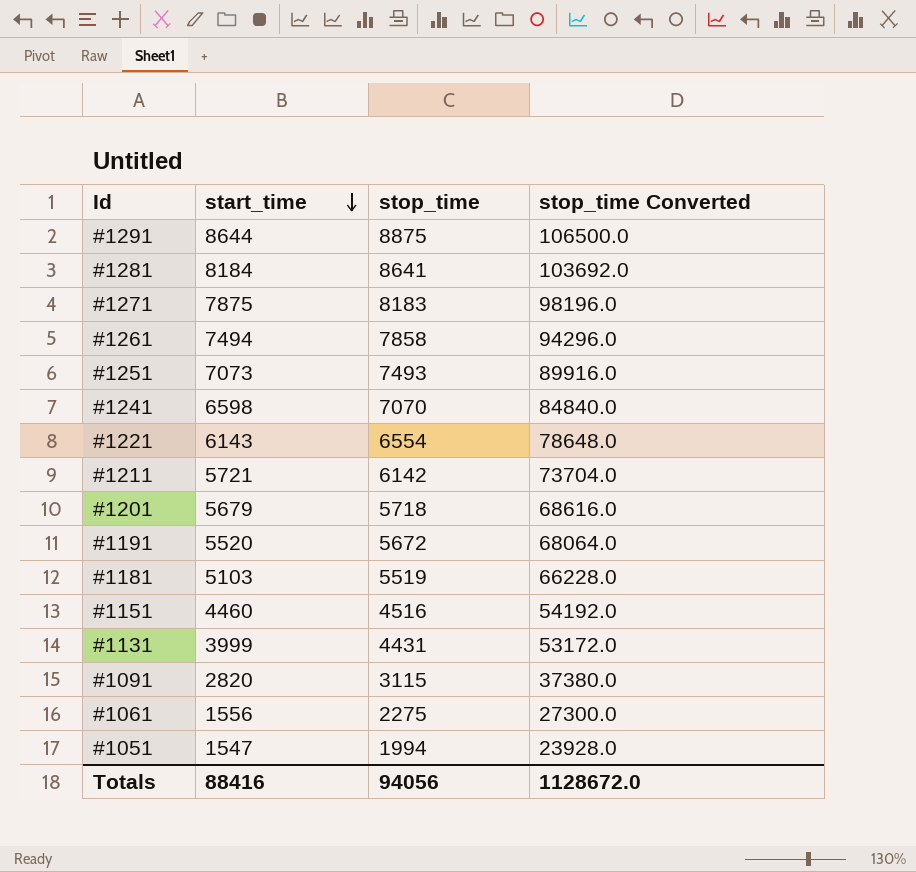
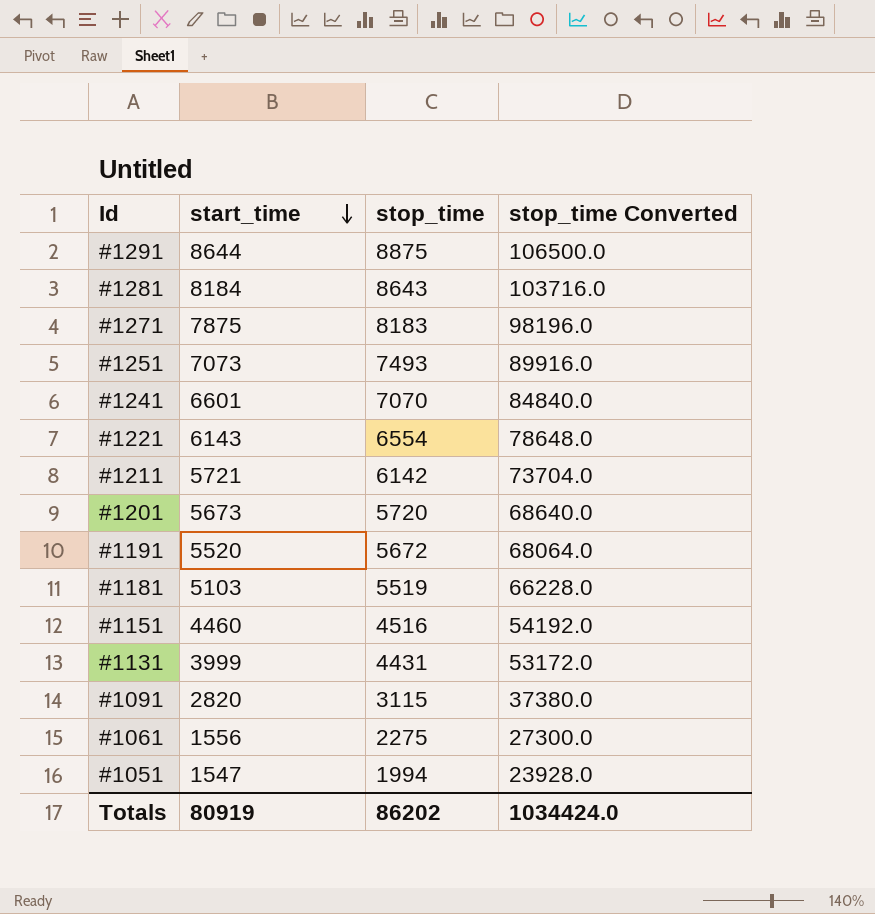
row #1261: 7494 | 7858 | 94296.0 -> none
#1281 | stop_time: 8641 -> 8643
#1281 | stop_time Converted: 103692.0 -> 103716.0
#1241 | start_time: 6598 -> 6601
#1201 | start_time: 5679 -> 5673
#1201 | stop_time: 5718 -> 5720
#1201 | stop_time Converted: 68616.0 -> 68640.0
Totals | start_time: 88416 -> 80919
Totals | stop_time: 94056 -> 86202
Totals | stop_time Converted: 1128672.0 -> 1034424.0

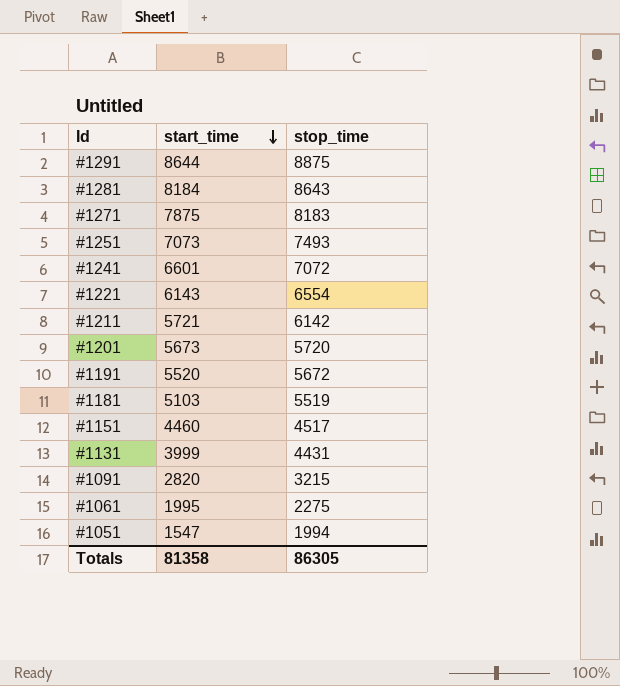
column stop_time Converted | formula: [stop_time] * 12 -> none
#1241 | stop_time: 7070 -> 7072
#1151 | stop_time: 4516 -> 4517
#1091 | stop_time: 3115 -> 3215
#1061 | start_time: 1556 -> 1995
Totals | start_time: 80919 -> 81358
Totals | stop_time: 86202 -> 86305

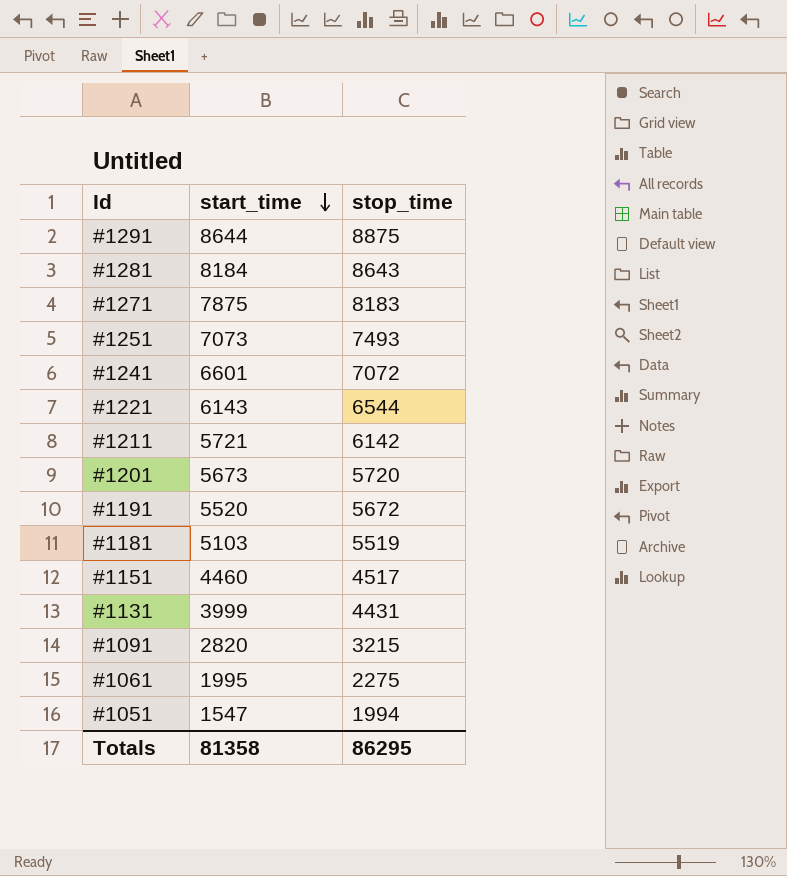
#1221 | stop_time: 6554 -> 6544
Totals | stop_time: 86305 -> 86295

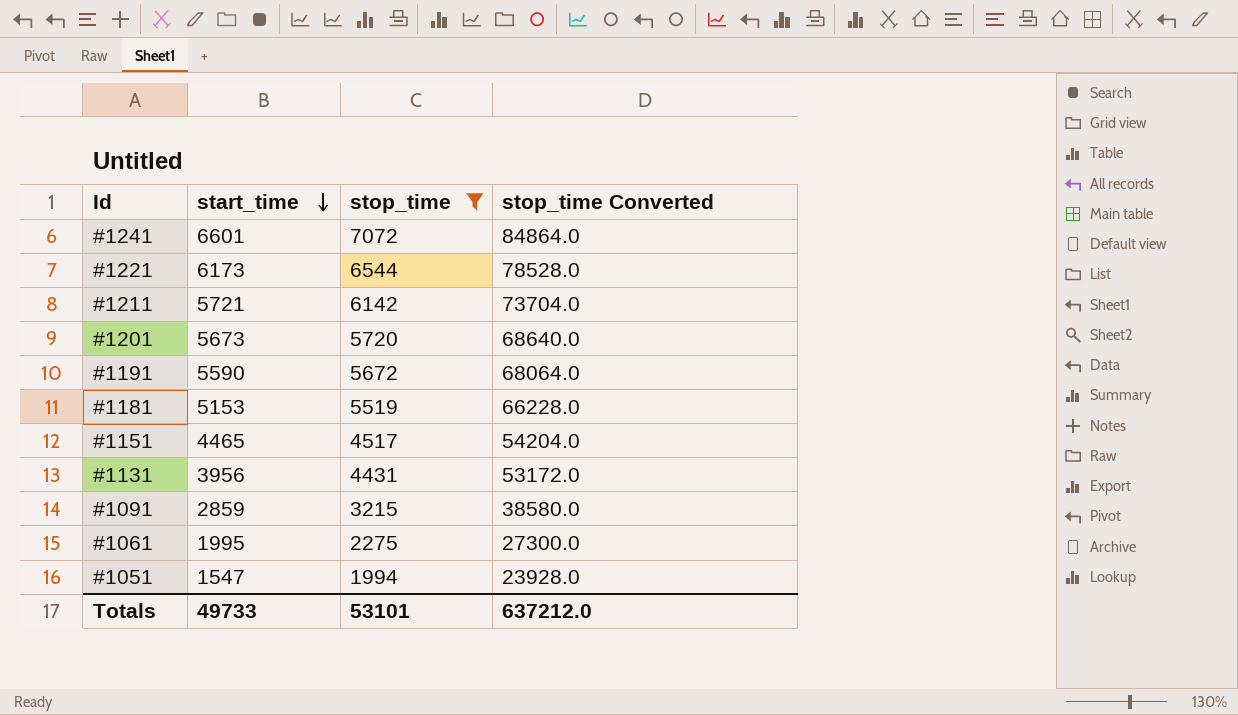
filter: none -> stop_time <= 7072
column stop_time Converted | formula: none -> [stop_time] * 12
#1221 | start_time: 6143 -> 6173
#1191 | start_time: 5520 -> 5590
#1181 | start_time: 5103 -> 5153
#1151 | start_time: 4460 -> 4465
#1131 | start_time: 3999 -> 3956
#1091 | start_time: 2820 -> 2859
Totals | start_time: 81358 -> 49733
Totals | stop_time: 86295 -> 53101

